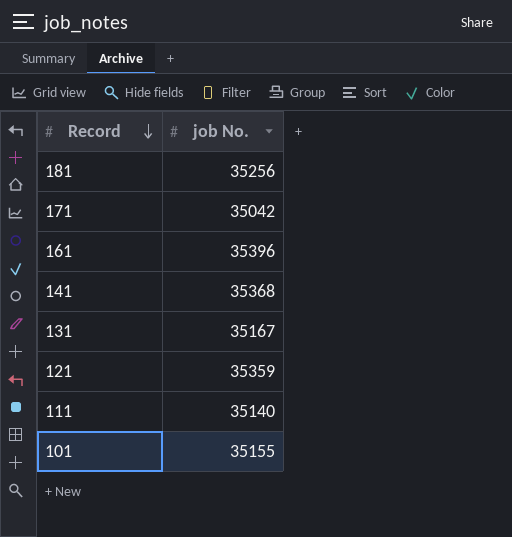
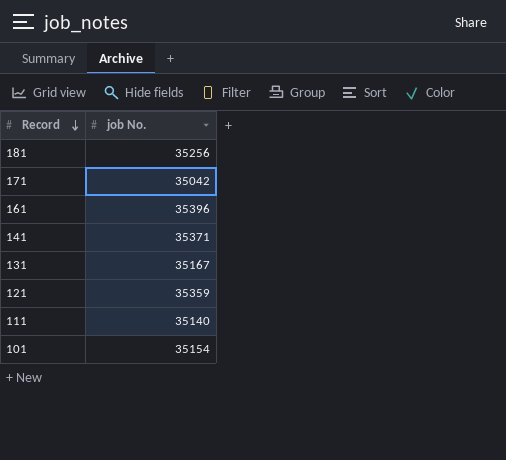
141 | job No.: 35368 -> 35371
101 | job No.: 35155 -> 35154

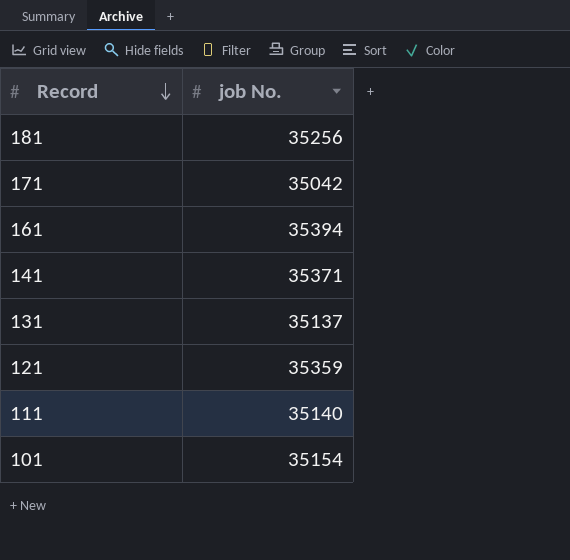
161 | job No.: 35396 -> 35394
131 | job No.: 35167 -> 35137

